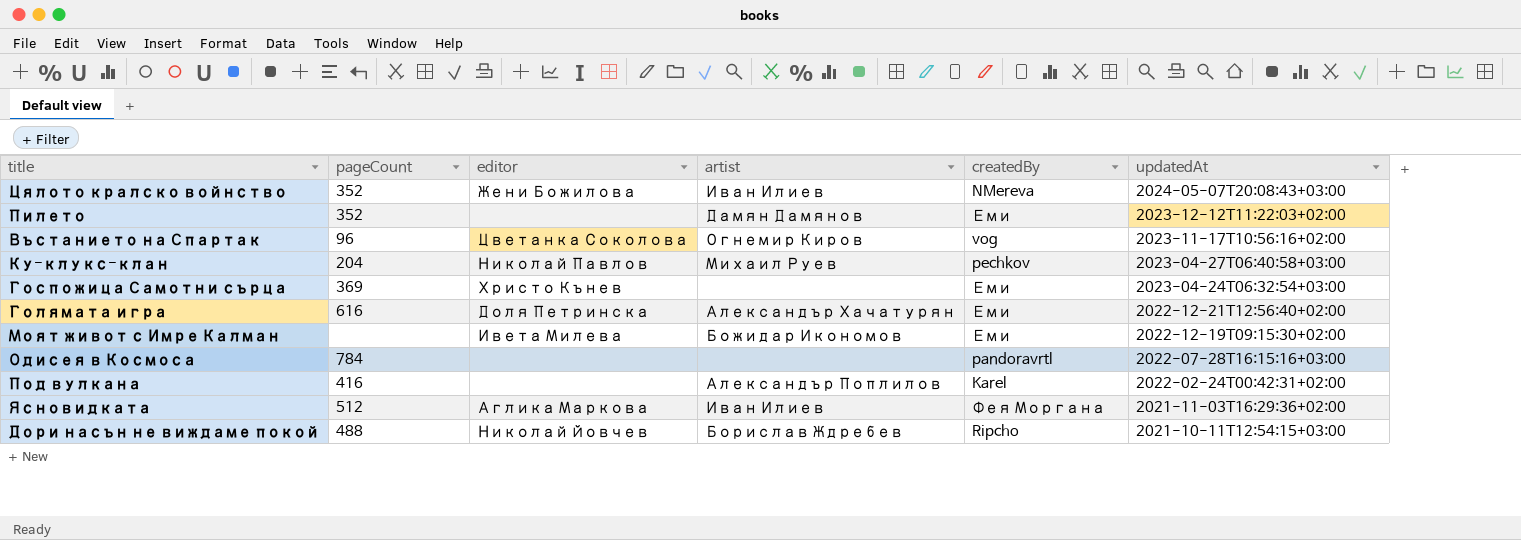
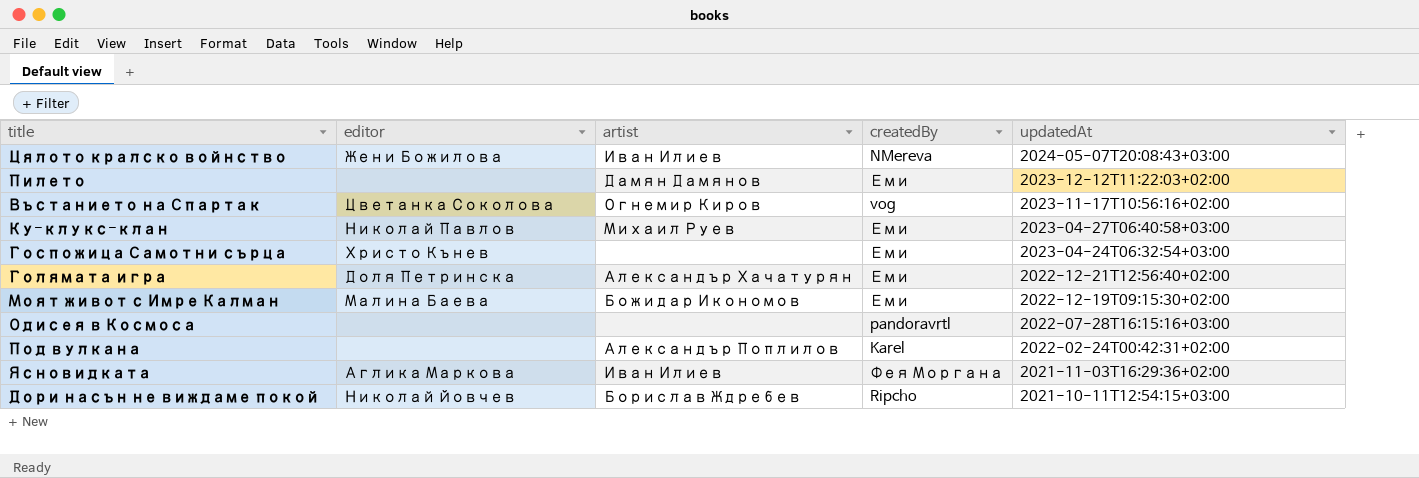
column pageCount | position: 2 -> none
Ку-клукс-клан | createdBy: pechkov -> Еми
Моят живот с Имре Калман | editor: Ивета Милева -> Малина Баева

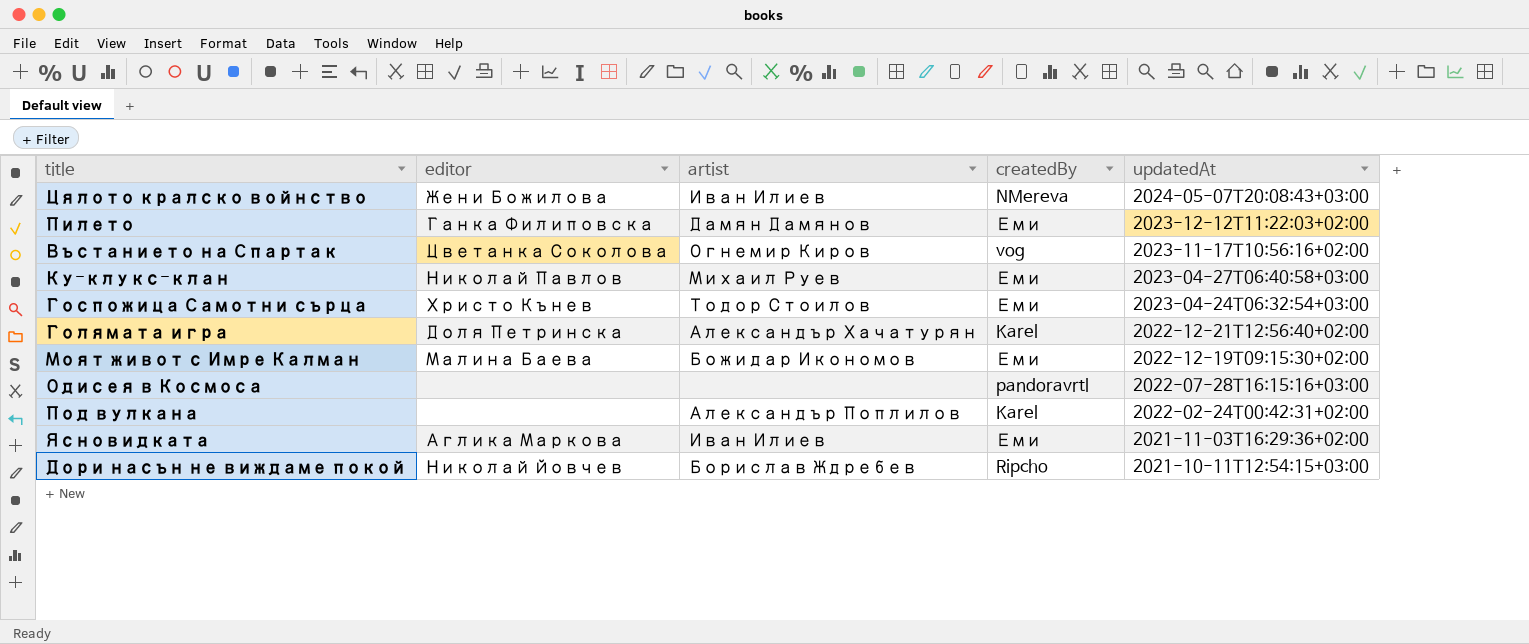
Пилето | editor: none -> Ганка Филиповска
Госпожица Самотни сърца | artist: none -> Тодор Стоилов
Голямата игра | createdBy: Еми -> Karel
Ясновидката | createdBy: Фея Моргана -> Еми

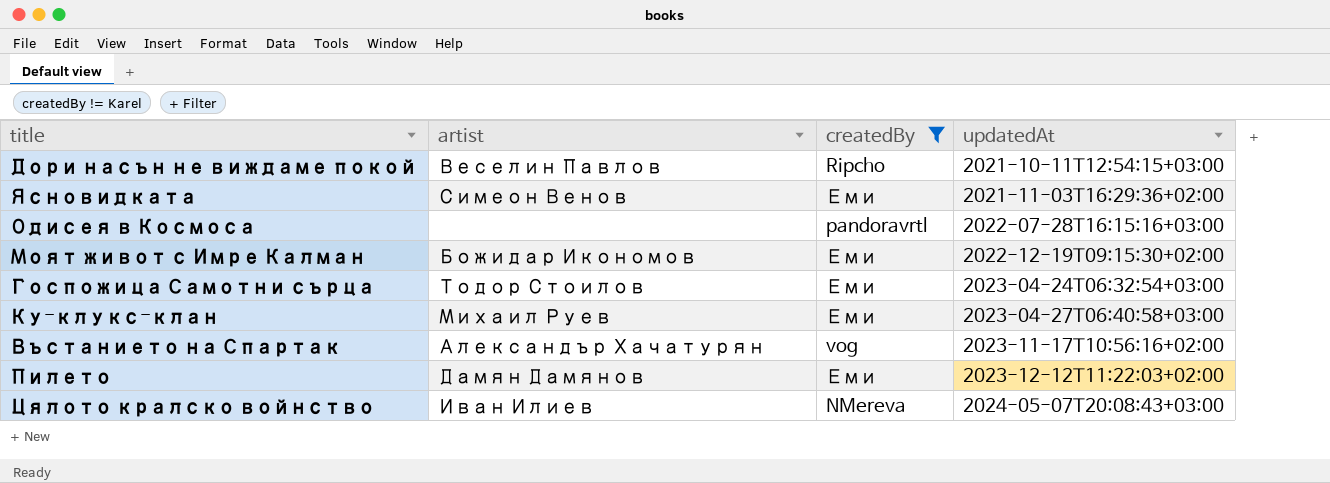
filter: none -> createdBy != Karel
row order: updatedAt descending -> updatedAt ascending
column editor | position: 2 -> none
Дори насън не виждаме покой | artist: Борислав Ждребев -> Веселин Павлов
Ясновидката | artist: Иван Илиев -> Симеон Венов
Въстанието на Спартак | artist: Огнемир Киров -> Александър Хачатурян

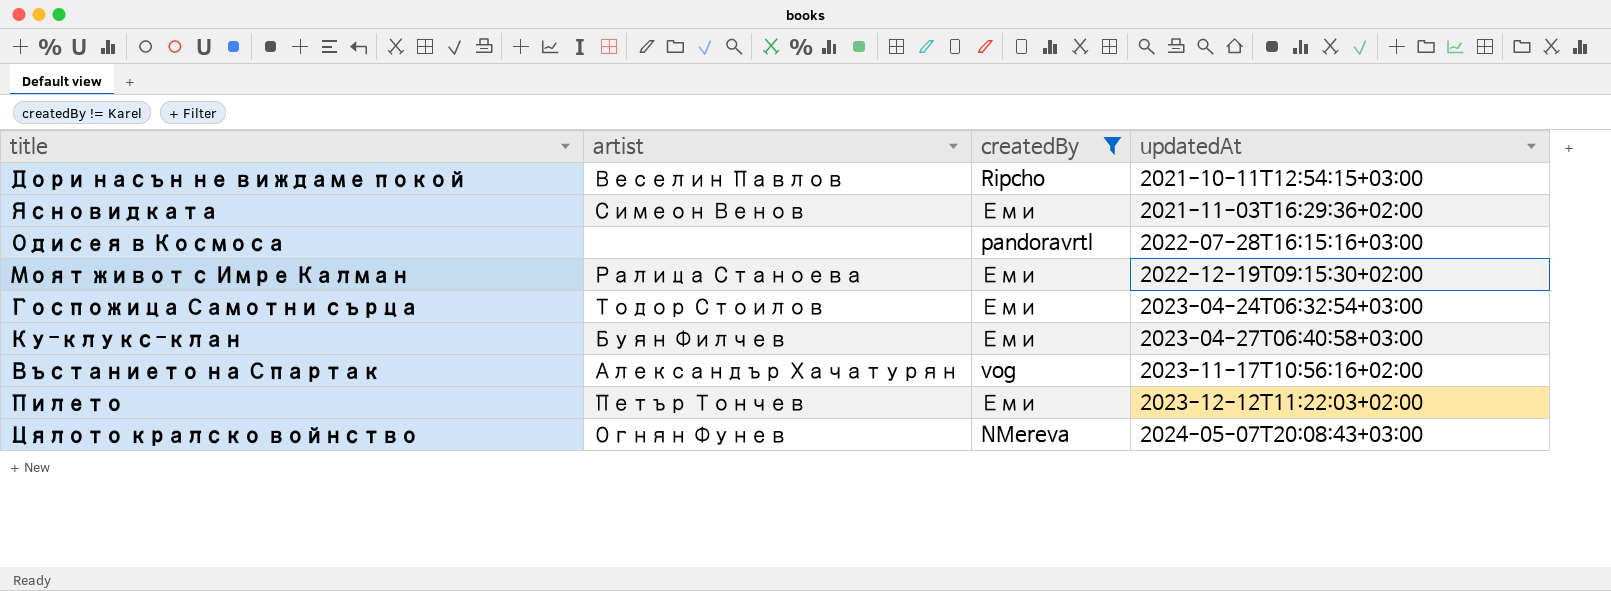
Моят живот с Имре Калман | artist: Божидар Икономов -> Ралица Станоева
Ку-клукс-клан | artist: Михаил Руев -> Буян Филчев
Пилето | artist: Дамян Дамянов -> Петър Тончев
Цялото кралско войнство | artist: Иван Илиев -> Огнян Фунев

